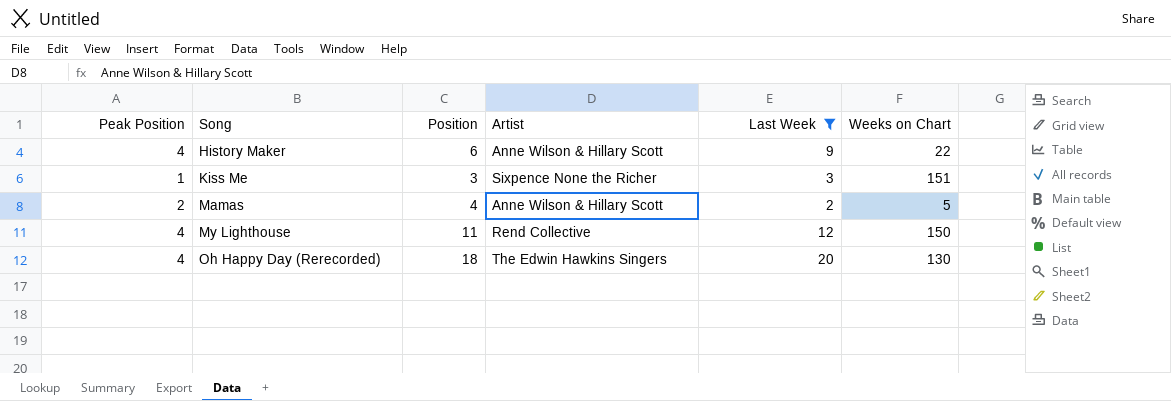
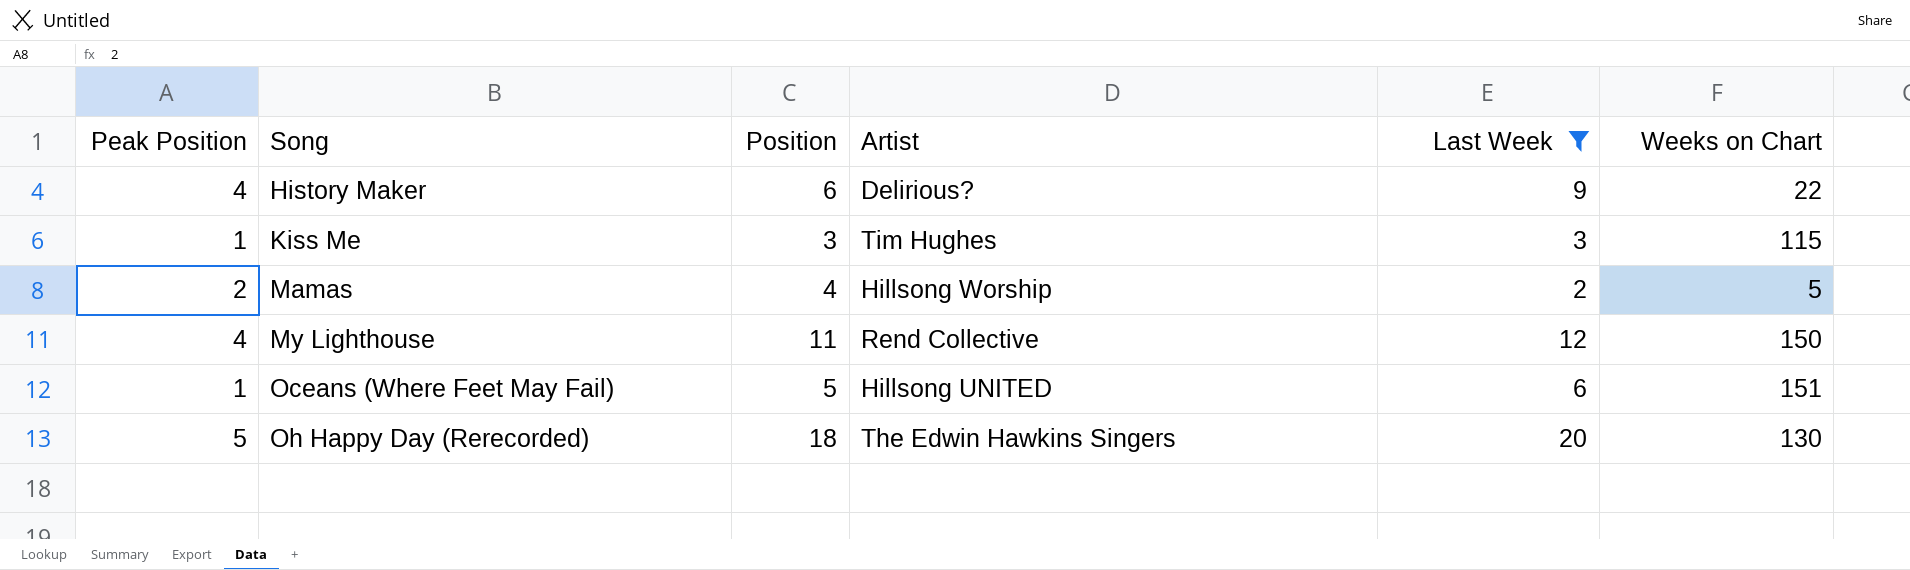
History Maker | Artist: Anne Wilson & Hillary Scott -> Delirious?
Kiss Me | Artist: Sixpence None the Richer -> Tim Hughes
Kiss Me | Weeks on Chart: 151 -> 115
Mamas | Artist: Anne Wilson & Hillary Scott -> Hillsong Worship
row Oceans (Where Feet May Fail): none -> 1 | 5 | Hillsong UNITED | 6 | 151
Oh Happy Day (Rerecorded) | Peak Position: 4 -> 5

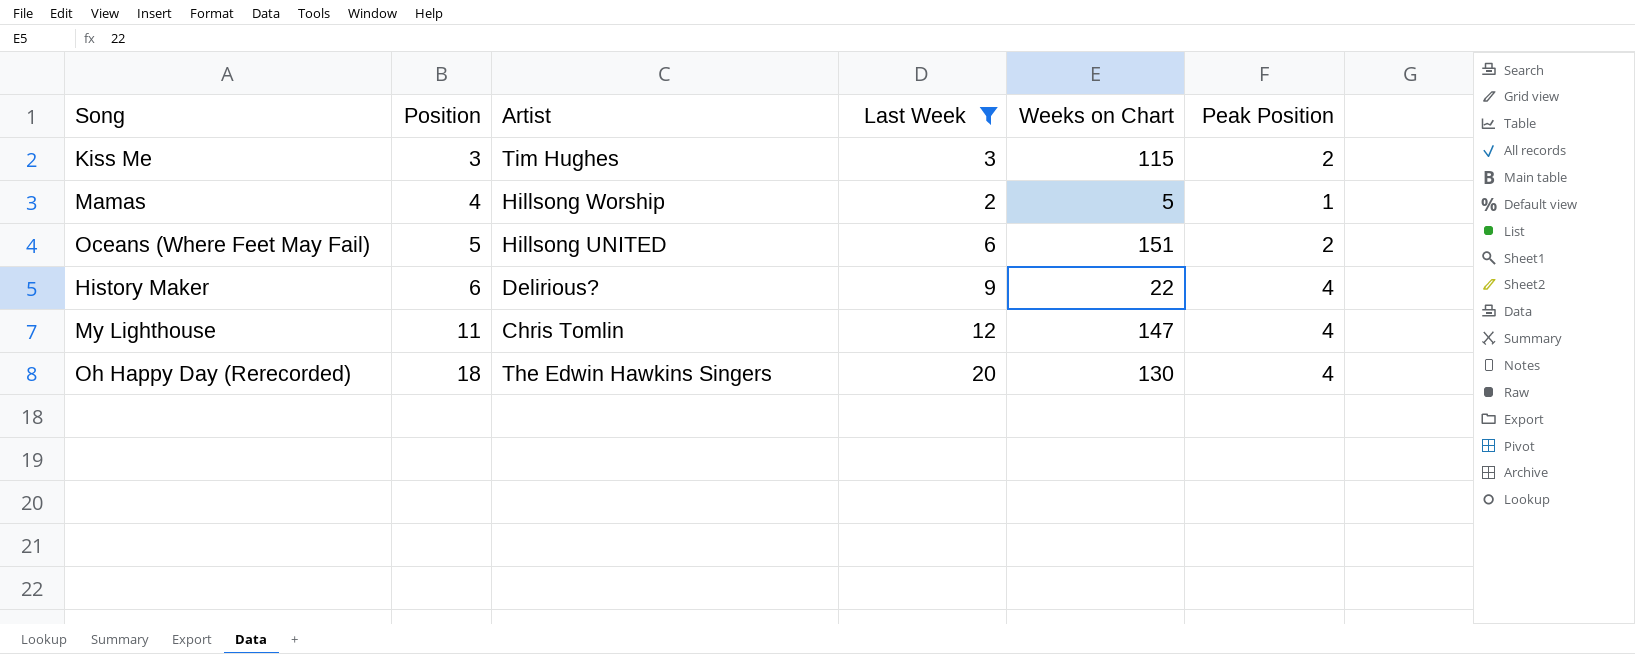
row order: Song ascending -> Position ascending
column Peak Position | position: 1 -> 6
Kiss Me | Peak Position: 1 -> 2
Mamas | Peak Position: 2 -> 1
Oceans (Where Feet May Fail) | Peak Position: 1 -> 2
My Lighthouse | Artist: Rend Collective -> Chris Tomlin
My Lighthouse | Weeks on Chart: 150 -> 147
Oh Happy Day (Rerecorded) | Peak Position: 5 -> 4

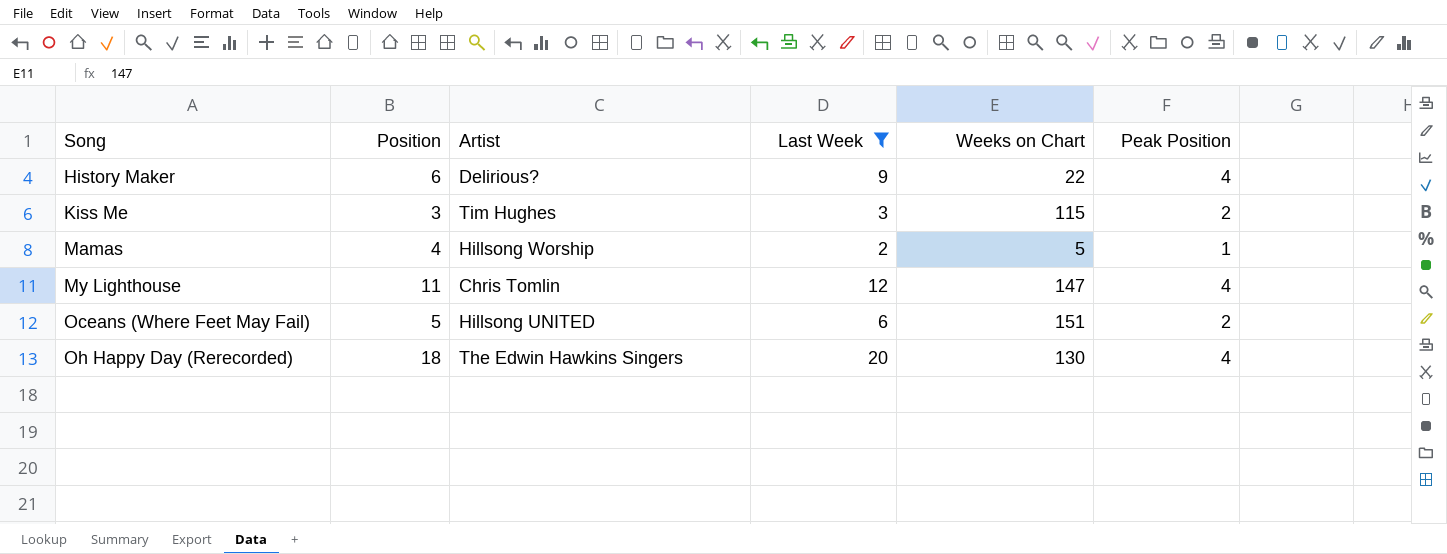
row order: Position ascending -> Song ascending

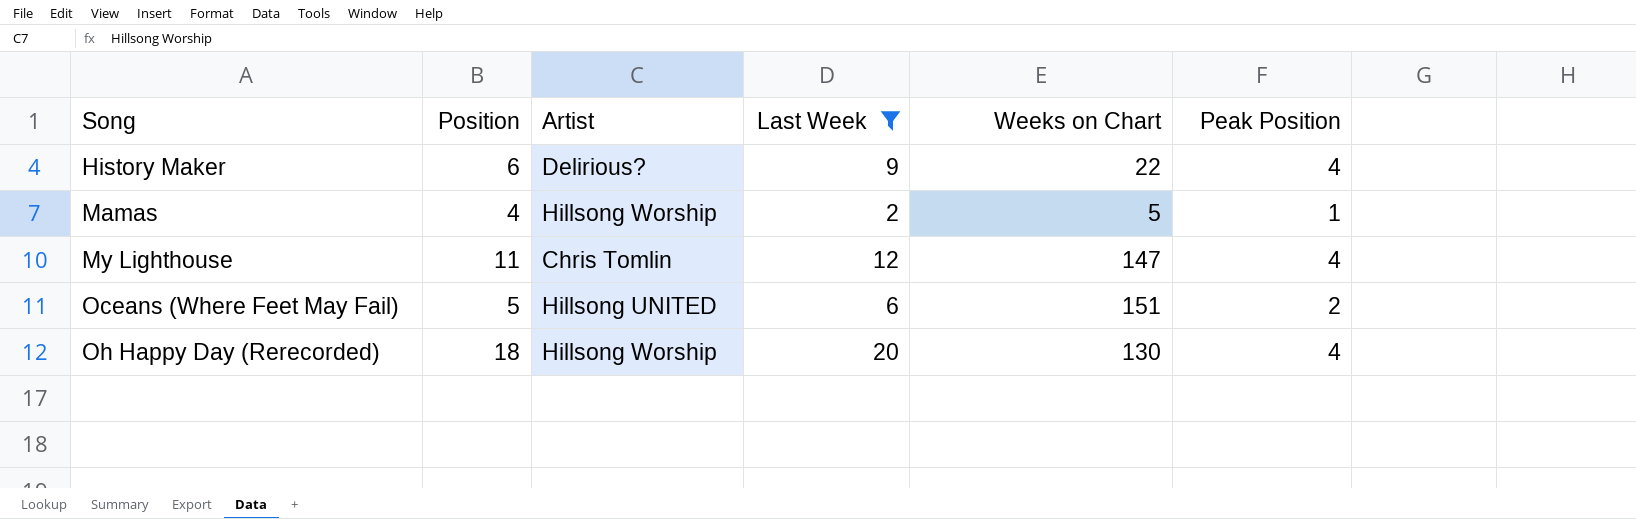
row Kiss Me: 3 | Tim Hughes | 3 | 115 | 2 -> none
Oh Happy Day (Rerecorded) | Artist: The Edwin Hawkins Singers -> Hillsong Worship

